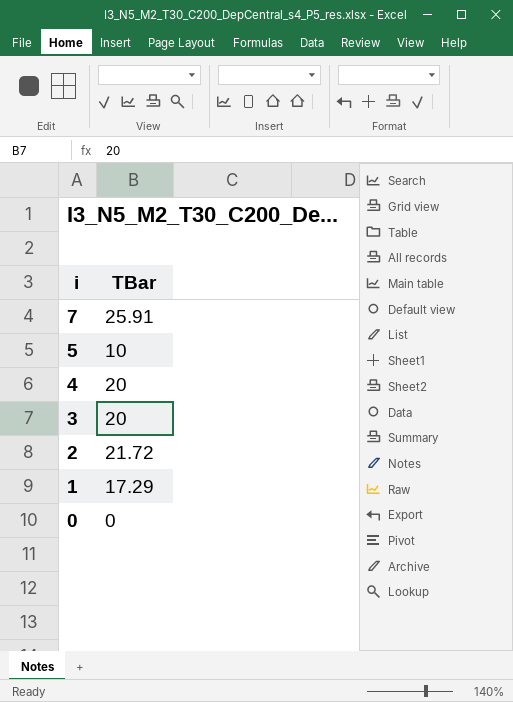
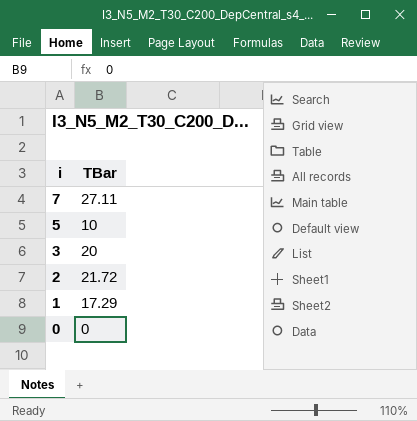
row 4: 20 -> none
7 | TBar: 25.91 -> 27.11

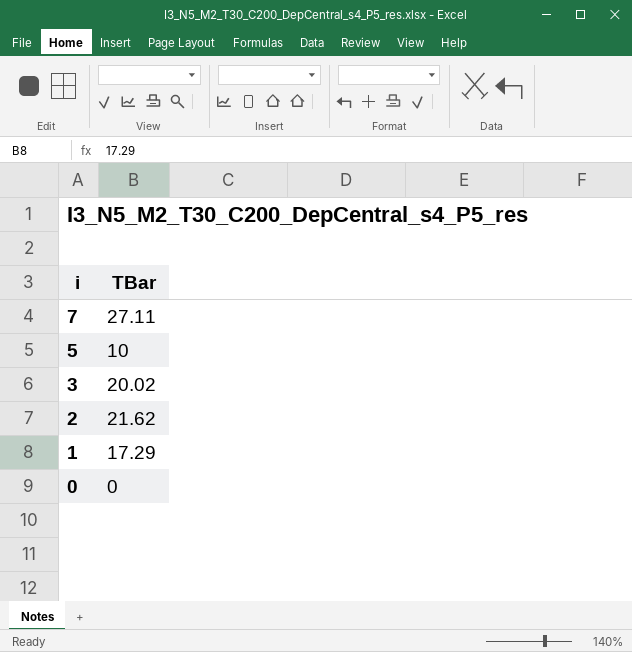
3 | TBar: 20 -> 20.02
2 | TBar: 21.72 -> 21.62

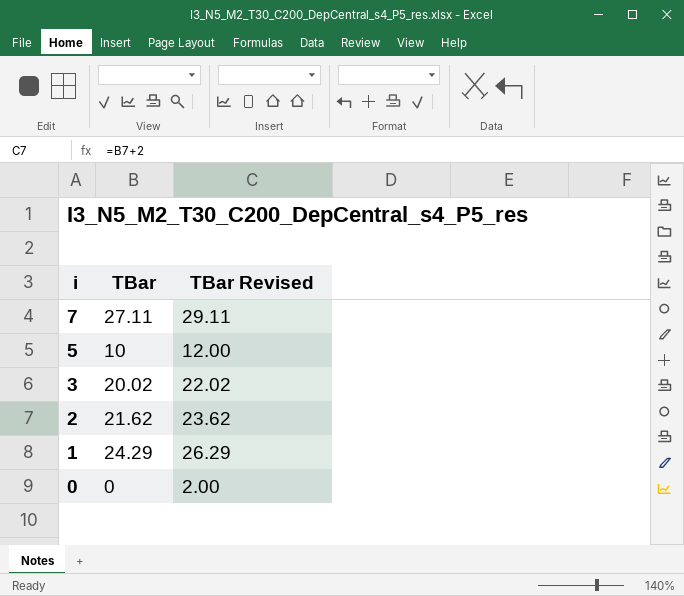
column TBar Revised | formula: none -> [TBar] + 2
1 | TBar: 17.29 -> 24.29

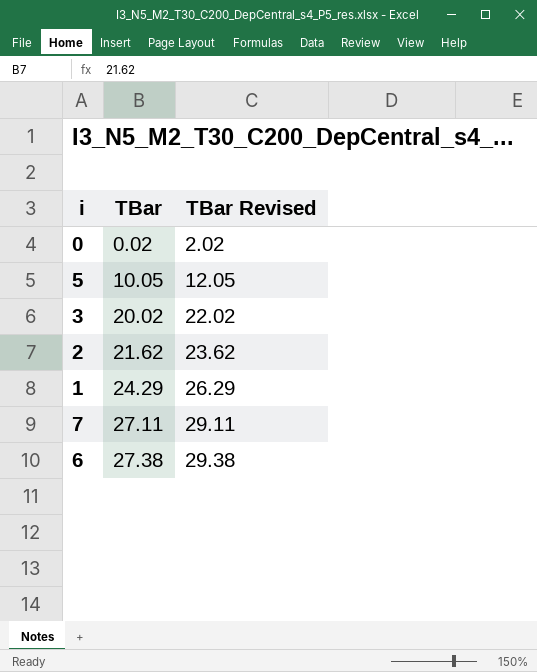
row order: i descending -> TBar ascending
0 | TBar: 0 -> 0.02
0 | TBar Revised: 2.00 -> 2.02
5 | TBar: 10 -> 10.05
5 | TBar Revised: 12.00 -> 12.05
row 6: none -> 27.38 | 29.38

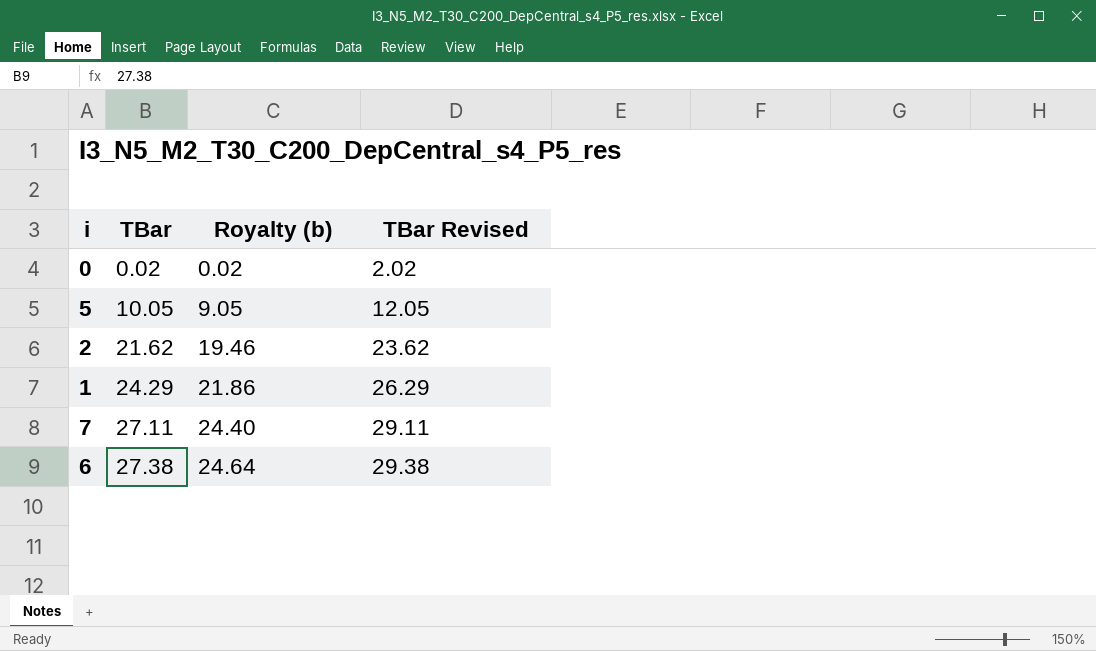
column Royalty (b) | formula: none -> [TBar] * 0.9
row 3: 20.02 | 22.02 -> none

